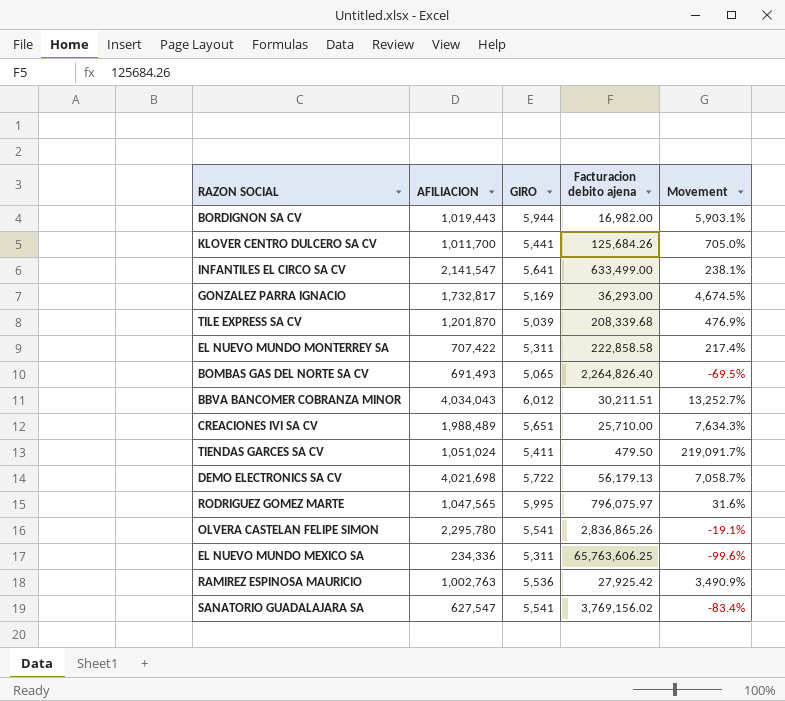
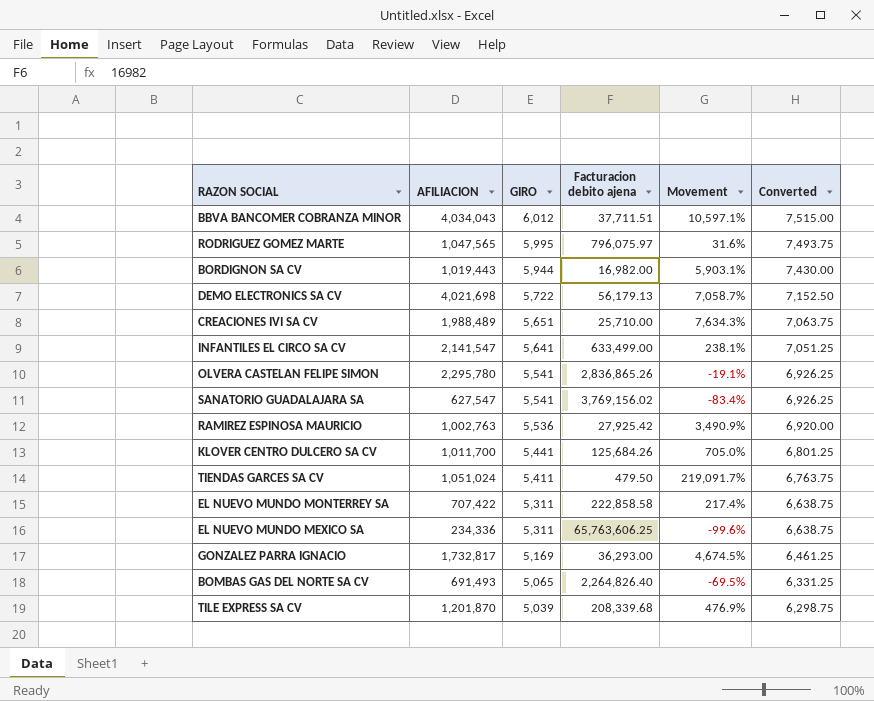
row order: none -> GIRO descending
column Converted | formula: none -> [GIRO] * 1.25
BBVA BANCOMER COBRANZA MINOR | Facturacion debito ajena: 30,211.51 -> 37,711.51
BBVA BANCOMER COBRANZA MINOR | Movement: 13,252.7% -> 10,597.1%

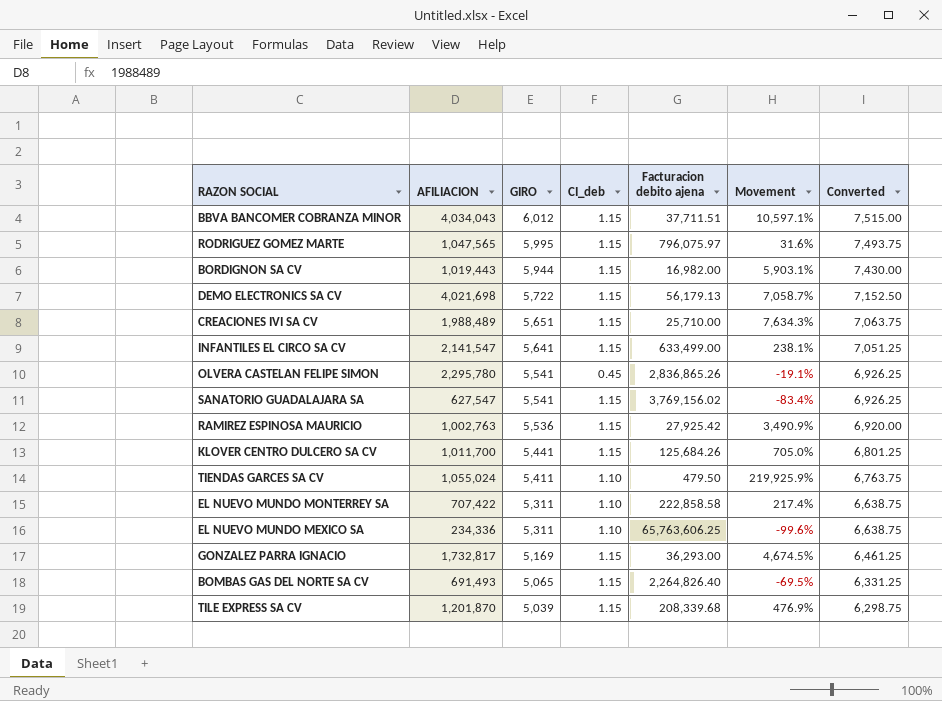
column CI_deb | position: none -> 4
TIENDAS GARCES SA CV | AFILIACION: 1,051,024 -> 1,055,024
TIENDAS GARCES SA CV | Movement: 219,091.7% -> 219,925.9%

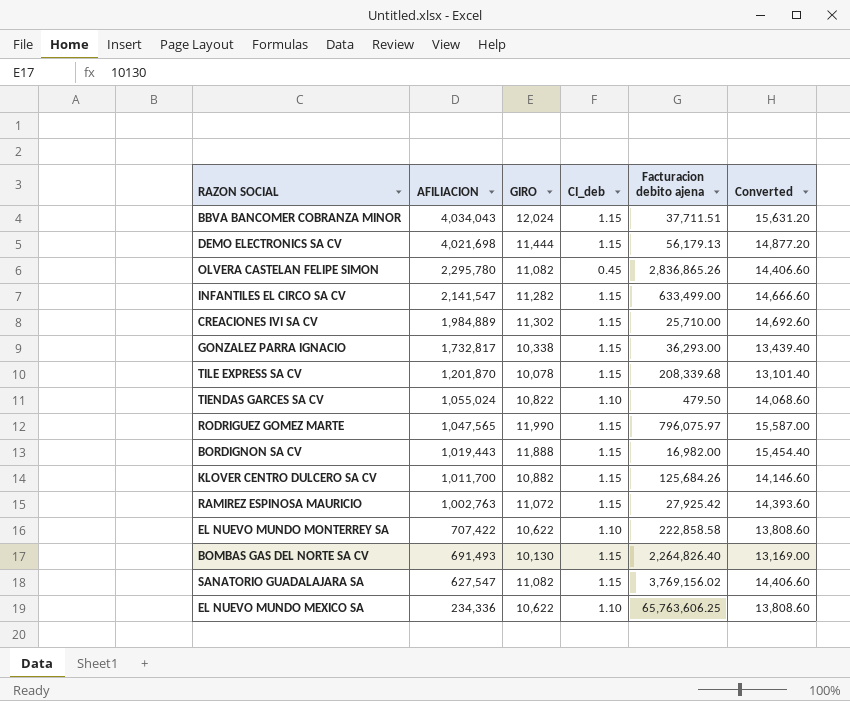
row order: GIRO descending -> AFILIACION descending
column Movement | formula: ([AFILIACION] - [Facturacion debito ajena]) / [Facturacion debito ajena] -> none
column Converted | formula: [GIRO] * 1.25 -> [GIRO] * 1.3
BBVA BANCOMER COBRANZA MINOR | GIRO: 6,012 -> 12,024
DEMO ELECTRONICS SA CV | GIRO: 5,722 -> 11,444
OLVERA CASTELAN FELIPE SIMON | GIRO: 5,541 -> 11,082
INFANTILES EL CIRCO SA CV | GIRO: 5,641 -> 11,282
CREACIONES IVI SA CV | AFILIACION: 1,988,489 -> 1,984,889
CREACIONES IVI SA CV | GIRO: 5,651 -> 11,302
GONZALEZ PARRA IGNACIO | GIRO: 5,169 -> 10,338
TILE EXPRESS SA CV | GIRO: 5,039 -> 10,078
TIENDAS GARCES SA CV | GIRO: 5,411 -> 10,822
RODRIGUEZ GOMEZ MARTE | GIRO: 5,995 -> 11,990
BORDIGNON SA CV | GIRO: 5,944 -> 11,888
KLOVER CENTRO DULCERO SA CV | GIRO: 5,441 -> 10,882
RAMIREZ ESPINOSA MAURICIO | GIRO: 5,536 -> 11,072
EL NUEVO MUNDO MONTERREY SA | GIRO: 5,311 -> 10,622
BOMBAS GAS DEL NORTE SA CV | GIRO: 5,065 -> 10,130
SANATORIO GUADALAJARA SA | GIRO: 5,541 -> 11,082
EL NUEVO MUNDO MEXICO SA | GIRO: 5,311 -> 10,622

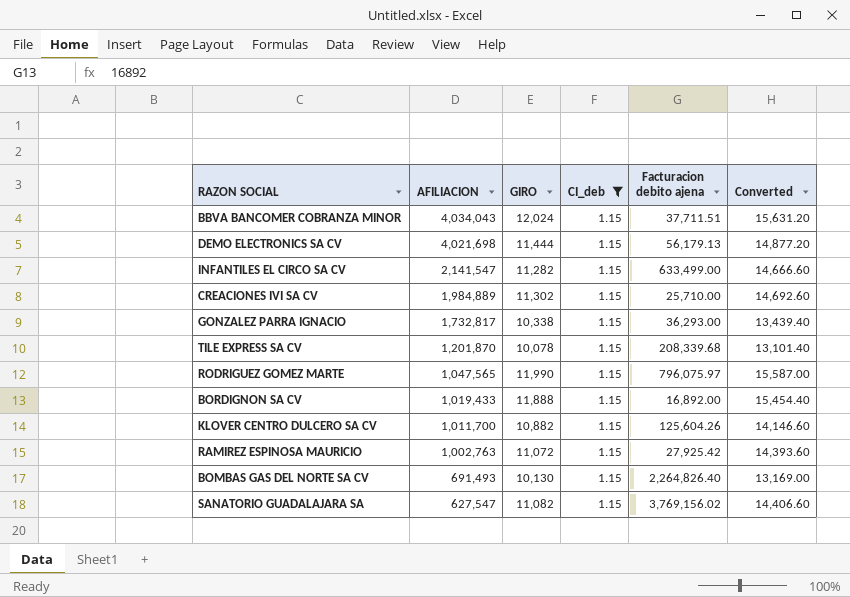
filter: none -> CI_deb = 1.15
BORDIGNON SA CV | AFILIACION: 1,019,443 -> 1,019,433
BORDIGNON SA CV | Facturacion debito ajena: 16,982.00 -> 16,892.00
KLOVER CENTRO DULCERO SA CV | Facturacion debito ajena: 125,684.26 -> 125,604.26

